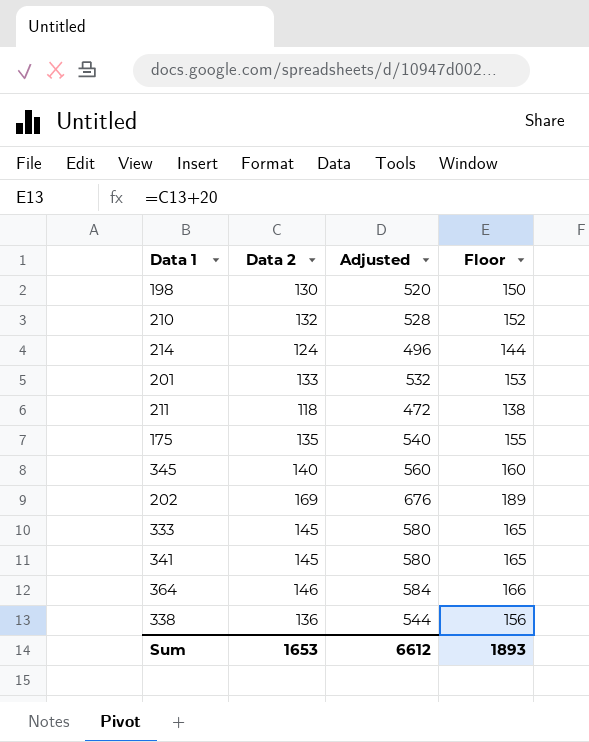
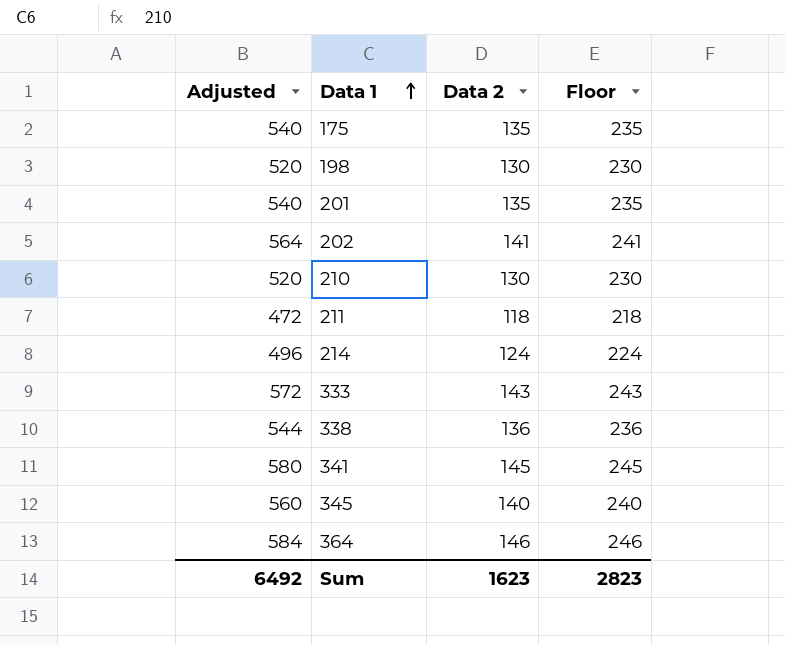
row order: none -> Data 1 ascending
column Adjusted | position: 3 -> 1
column Floor | formula: [Data 2] + 20 -> [Data 2] + 100
201 | Adjusted: 532 -> 540
201 | Data 2: 133 -> 135
202 | Adjusted: 676 -> 564
202 | Data 2: 169 -> 141
210 | Adjusted: 528 -> 520
210 | Data 2: 132 -> 130
333 | Adjusted: 580 -> 572
333 | Data 2: 145 -> 143
Sum | Adjusted: 6612 -> 6492
Sum | Data 2: 1653 -> 1623
Sum | Floor: 1893 -> 2823

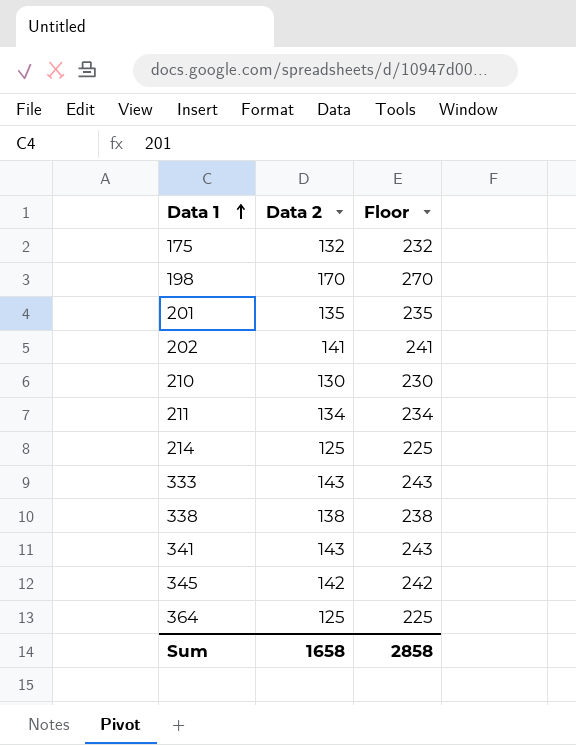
column Adjusted | formula: [Data 2] * 4 -> none
175 | Data 2: 135 -> 132
175 | Floor: 235 -> 232
198 | Data 2: 130 -> 170
198 | Floor: 230 -> 270
211 | Data 2: 118 -> 134
211 | Floor: 218 -> 234
214 | Data 2: 124 -> 125
214 | Floor: 224 -> 225
338 | Data 2: 136 -> 138
338 | Floor: 236 -> 238
341 | Data 2: 145 -> 143
341 | Floor: 245 -> 243
345 | Data 2: 140 -> 142
345 | Floor: 240 -> 242
364 | Data 2: 146 -> 125
364 | Floor: 246 -> 225
Sum | Data 2: 1623 -> 1658
Sum | Floor: 2823 -> 2858

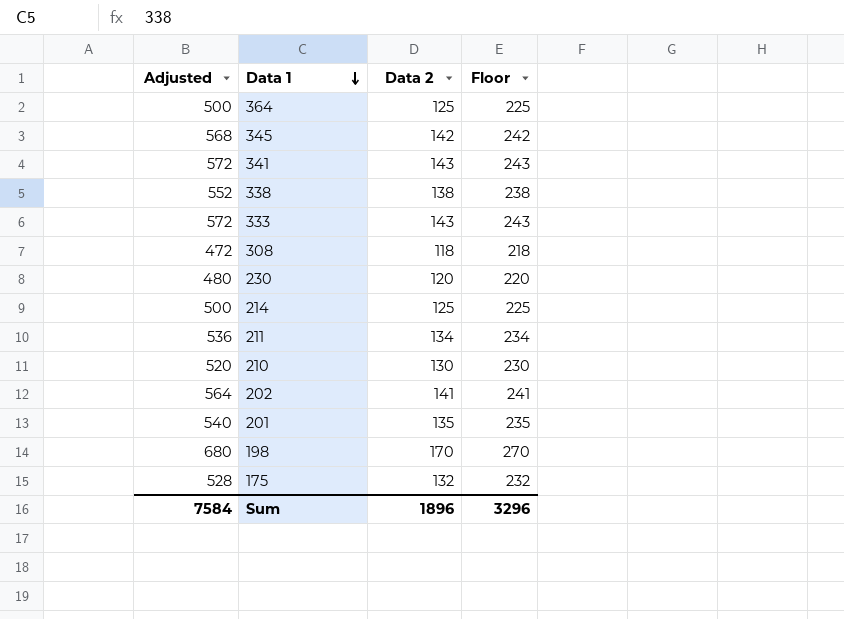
row order: Data 1 ascending -> Data 1 descending
column Adjusted | formula: none -> [Data 2] * 4
row 308: none -> 472 | 118 | 218
row 230: none -> 480 | 120 | 220
Sum | Data 2: 1658 -> 1896
Sum | Floor: 2858 -> 3296

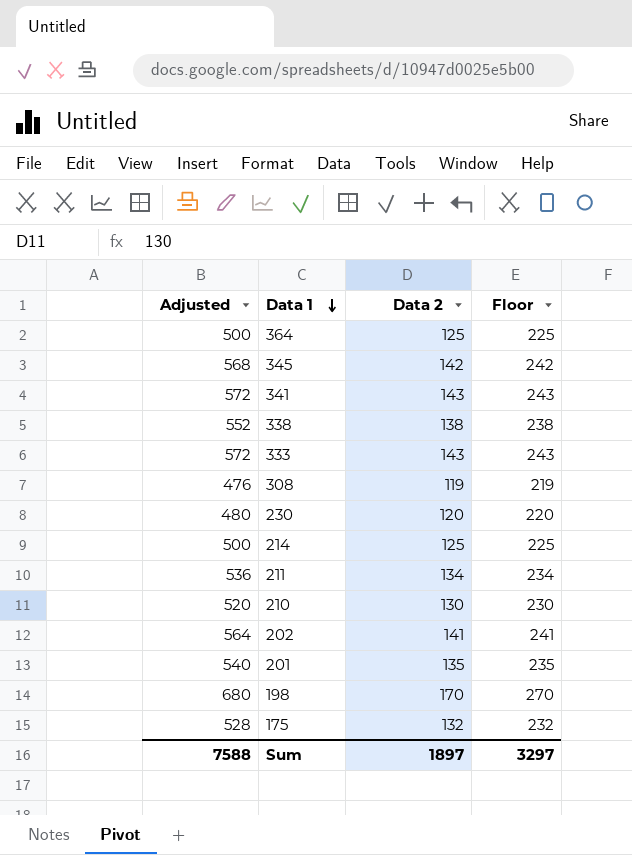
308 | Adjusted: 472 -> 476
308 | Data 2: 118 -> 119
308 | Floor: 218 -> 219
Sum | Adjusted: 7584 -> 7588
Sum | Data 2: 1896 -> 1897
Sum | Floor: 3296 -> 3297

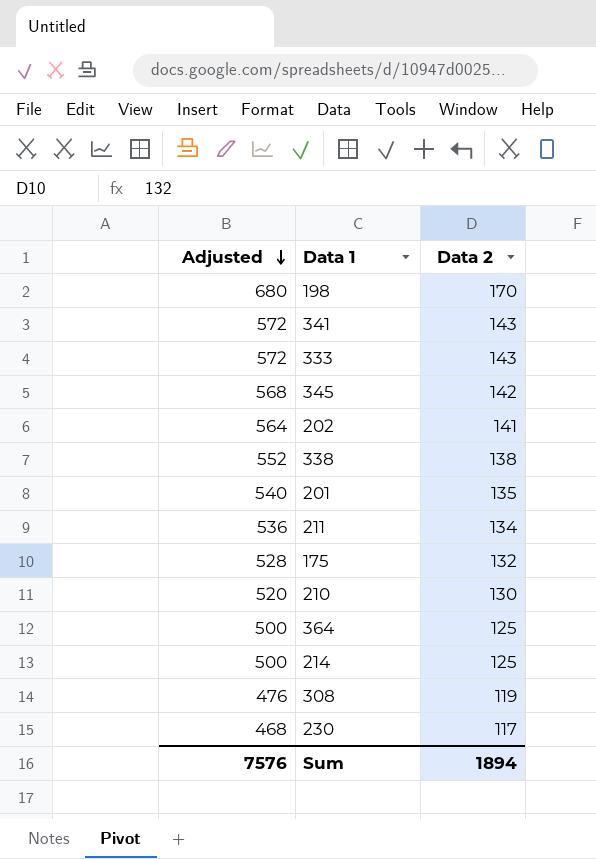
row order: Data 1 descending -> Adjusted descending
column Floor | formula: [Data 2] + 100 -> none
230 | Adjusted: 480 -> 468
230 | Data 2: 120 -> 117
Sum | Adjusted: 7588 -> 7576
Sum | Data 2: 1897 -> 1894

